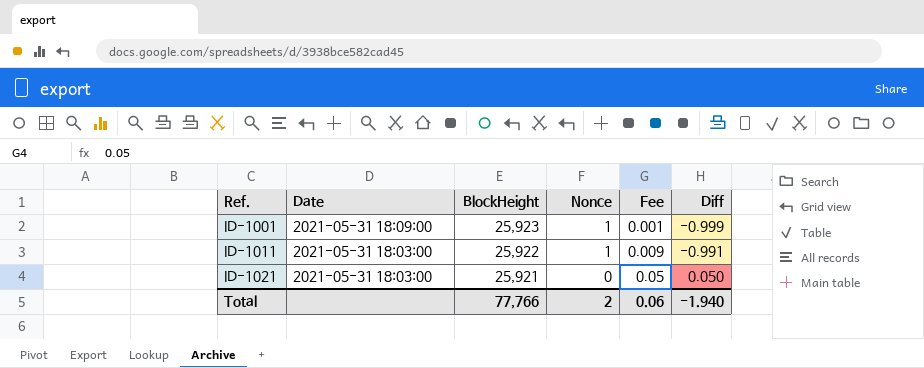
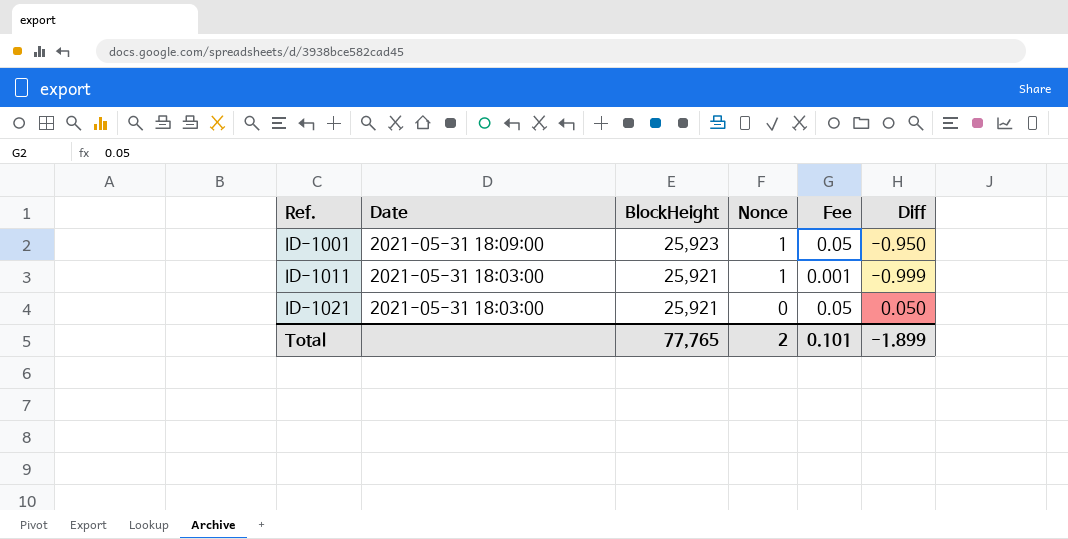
ID-1001 | Fee: 0.001 -> 0.05
ID-1001 | Diff: -0.999 -> -0.950
ID-1011 | BlockHeight: 25,922 -> 25,921
ID-1011 | Fee: 0.009 -> 0.001
ID-1011 | Diff: -0.991 -> -0.999
Total | BlockHeight: 77,766 -> 77,765
Total | Fee: 0.06 -> 0.101
Total | Diff: -1.940 -> -1.899

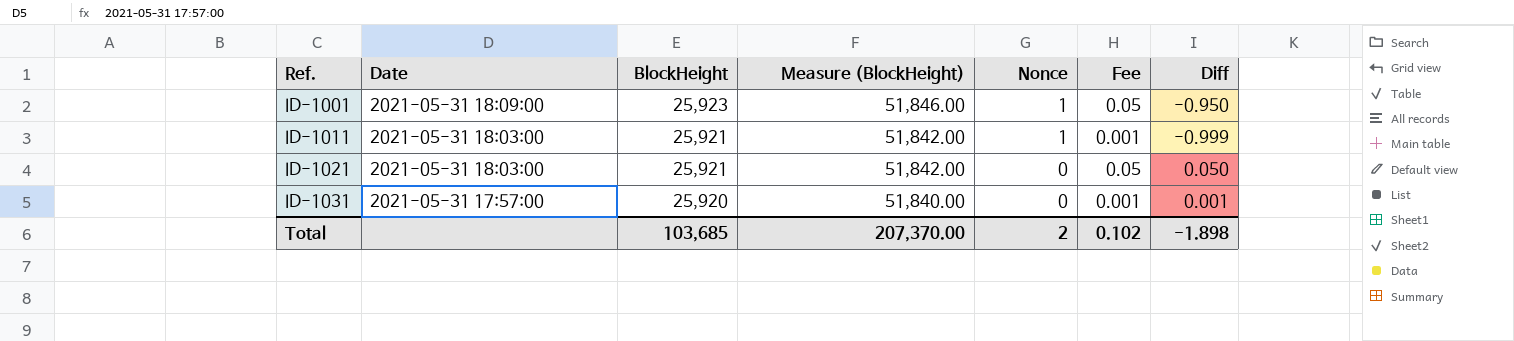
column Measure (BlockHeight) | formula: none -> [BlockHeight] * 2
row ID-1031: none -> 2021-05-31 17:57:00 | 25,920 | 51,840.00 | 0 | 0.001 | 0.001
Total | BlockHeight: 77,765 -> 103,685
Total | Fee: 0.101 -> 0.102
Total | Diff: -1.899 -> -1.898

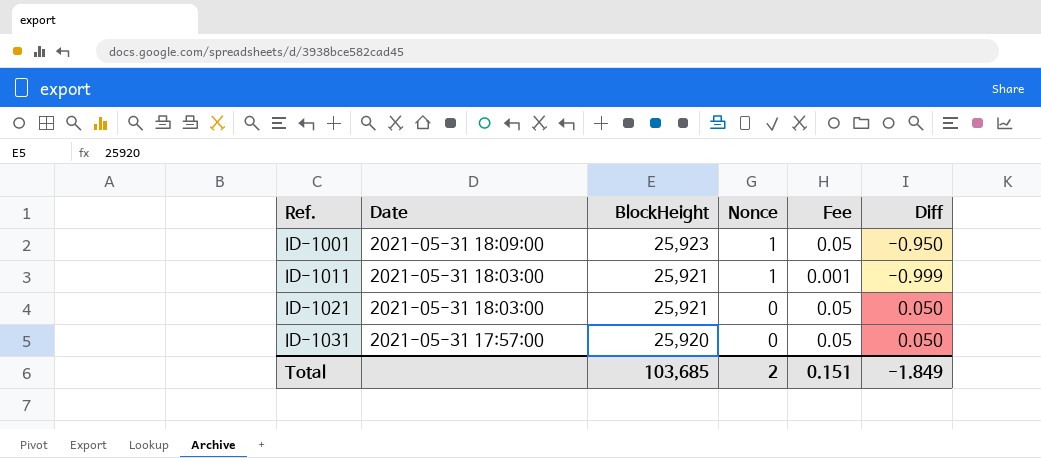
column Measure (BlockHeight) | formula: [BlockHeight] * 2 -> none
ID-1031 | Fee: 0.001 -> 0.05
ID-1031 | Diff: 0.001 -> 0.050
Total | Fee: 0.102 -> 0.151
Total | Diff: -1.898 -> -1.849

